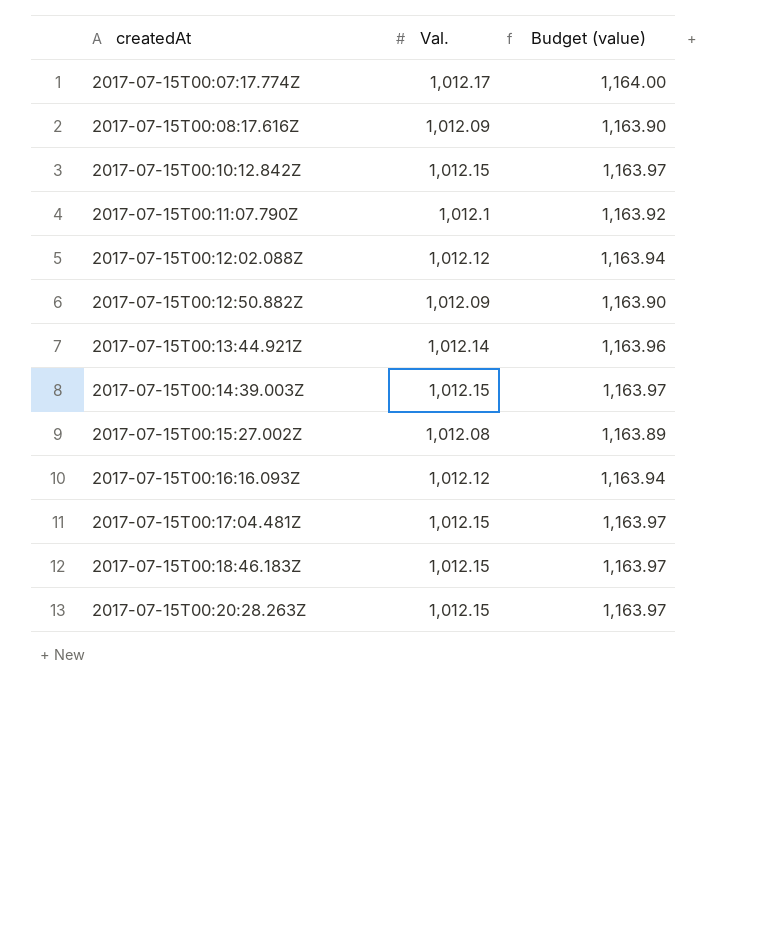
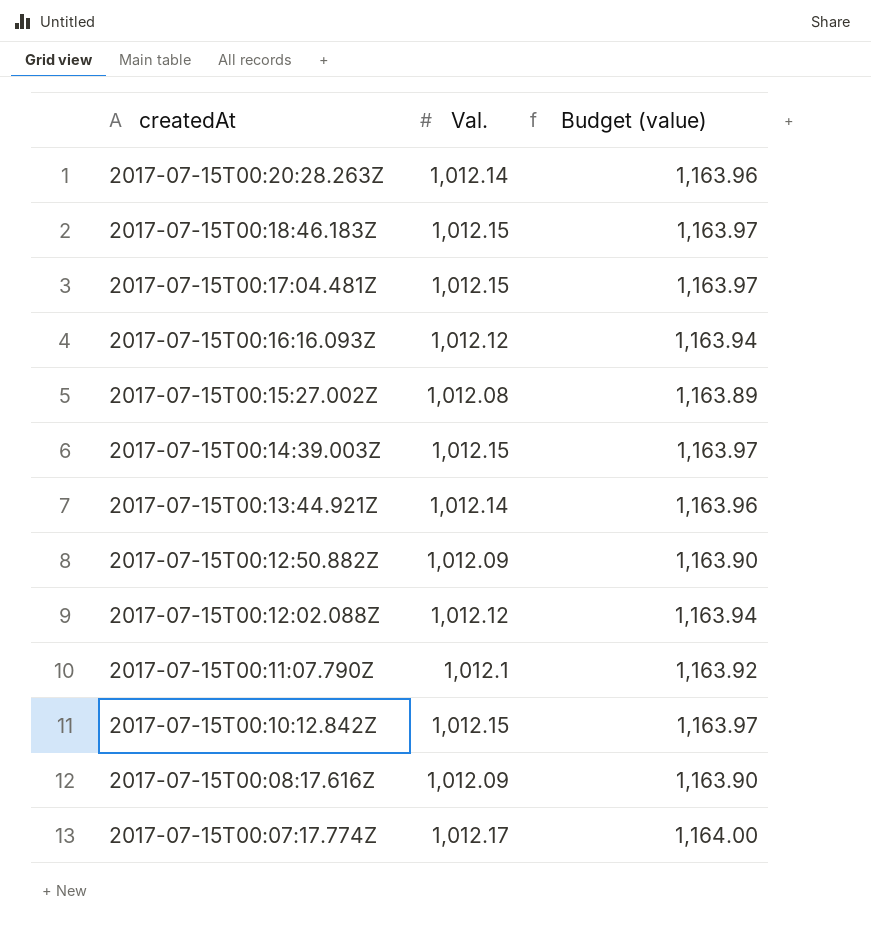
row order: createdAt ascending -> createdAt descending
2017-07-15T00:20:28.263Z | Val.: 1,012.15 -> 1,012.14
2017-07-15T00:20:28.263Z | Budget (value): 1,163.97 -> 1,163.96

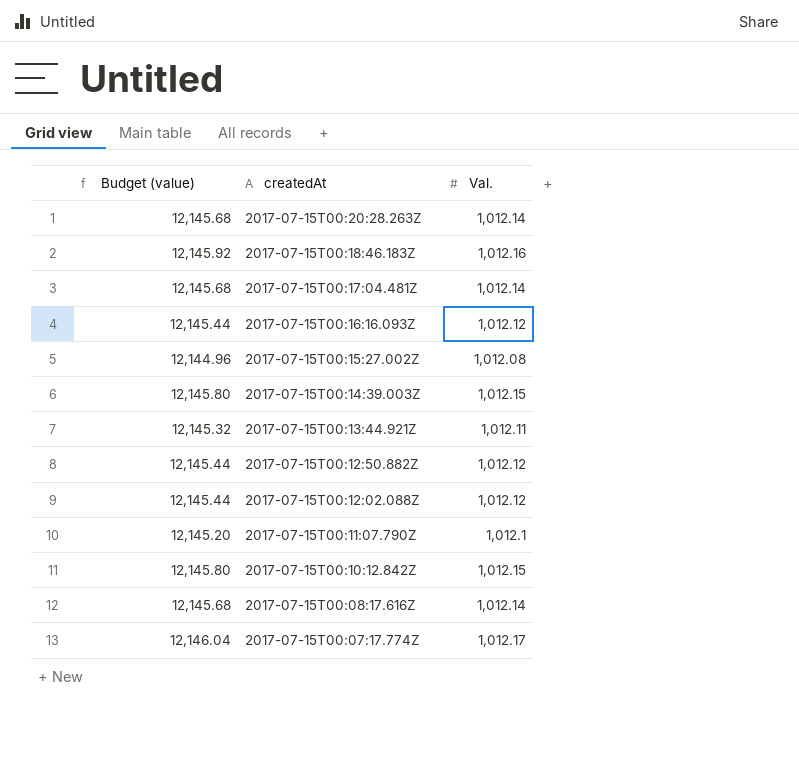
column Budget (value) | formula: [Val.] * 1.15 -> [Val.] * 12
column Budget (value) | position: 3 -> 1
2017-07-15T00:18:46.183Z | Val.: 1,012.15 -> 1,012.16
2017-07-15T00:17:04.481Z | Val.: 1,012.15 -> 1,012.14
2017-07-15T00:13:44.921Z | Val.: 1,012.14 -> 1,012.11
2017-07-15T00:12:50.882Z | Val.: 1,012.09 -> 1,012.12
2017-07-15T00:08:17.616Z | Val.: 1,012.09 -> 1,012.14

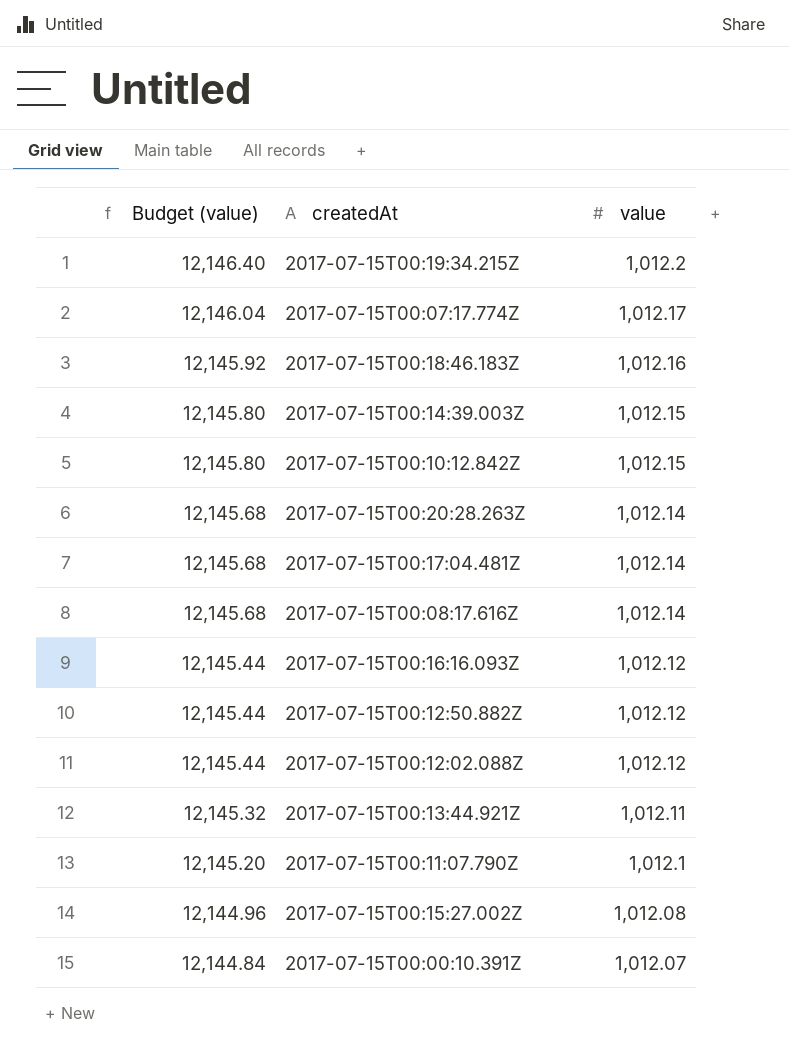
row order: createdAt descending -> Budget (value) descending
column name: Val. -> value
row 2017-07-15T00:19:34.215Z: none -> 12,146.40 | 1,012.2
row 2017-07-15T00:00:10.391Z: none -> 12,144.84 | 1,012.07

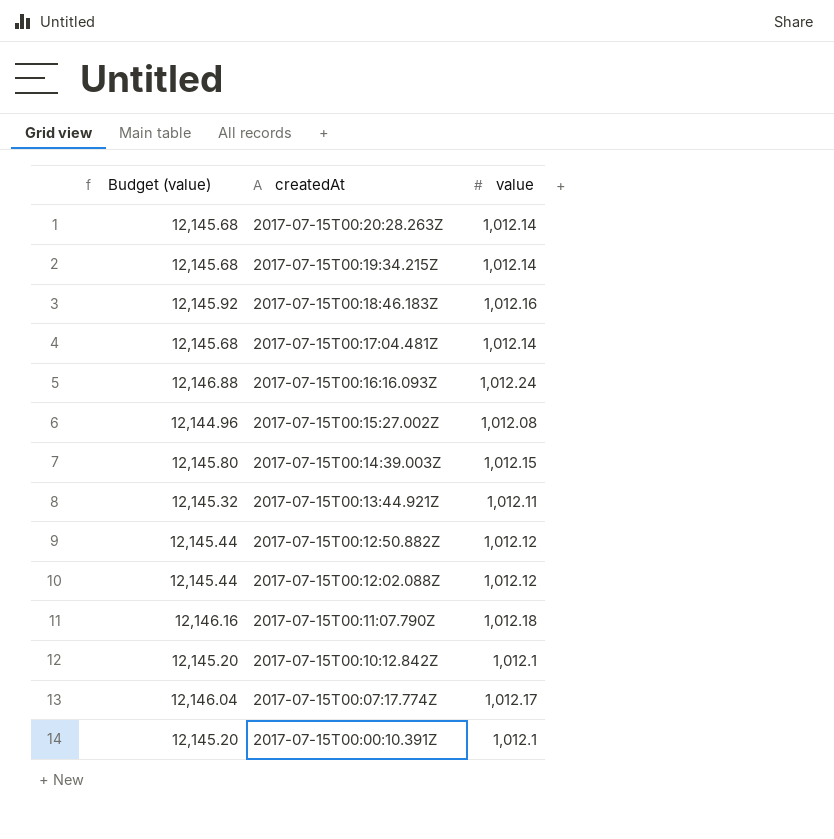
row order: Budget (value) descending -> createdAt descending
row 2017-07-15T00:08:17.616Z: 12,145.68 | 1,012.14 -> none
2017-07-15T00:19:34.215Z | Budget (value): 12,146.40 -> 12,145.68
2017-07-15T00:19:34.215Z | value: 1,012.2 -> 1,012.14
2017-07-15T00:16:16.093Z | Budget (value): 12,145.44 -> 12,146.88
2017-07-15T00:16:16.093Z | value: 1,012.12 -> 1,012.24
2017-07-15T00:11:07.790Z | Budget (value): 12,145.20 -> 12,146.16
2017-07-15T00:11:07.790Z | value: 1,012.1 -> 1,012.18
2017-07-15T00:10:12.842Z | Budget (value): 12,145.80 -> 12,145.20
2017-07-15T00:10:12.842Z | value: 1,012.15 -> 1,012.1
2017-07-15T00:00:10.391Z | Budget (value): 12,144.84 -> 12,145.20
2017-07-15T00:00:10.391Z | value: 1,012.07 -> 1,012.1

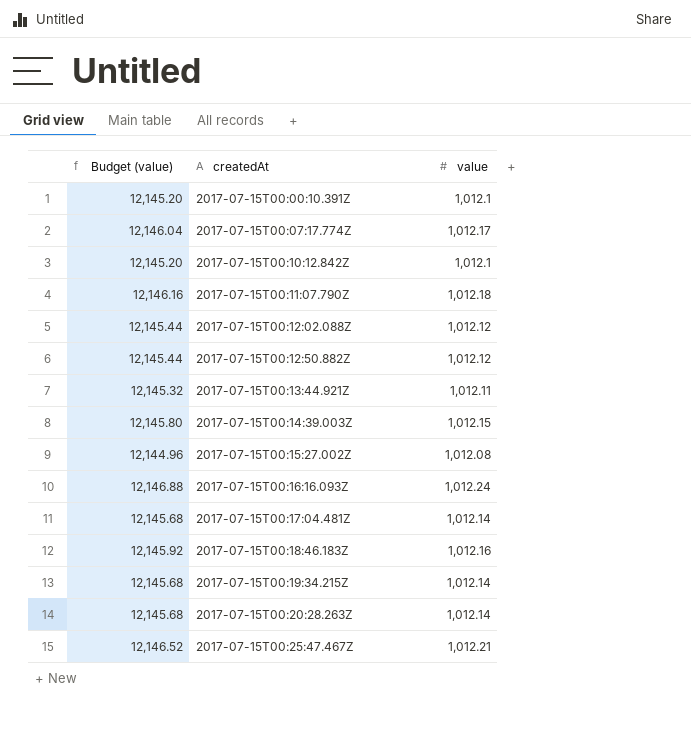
row order: createdAt descending -> createdAt ascending
row 2017-07-15T00:25:47.467Z: none -> 12,146.52 | 1,012.21

